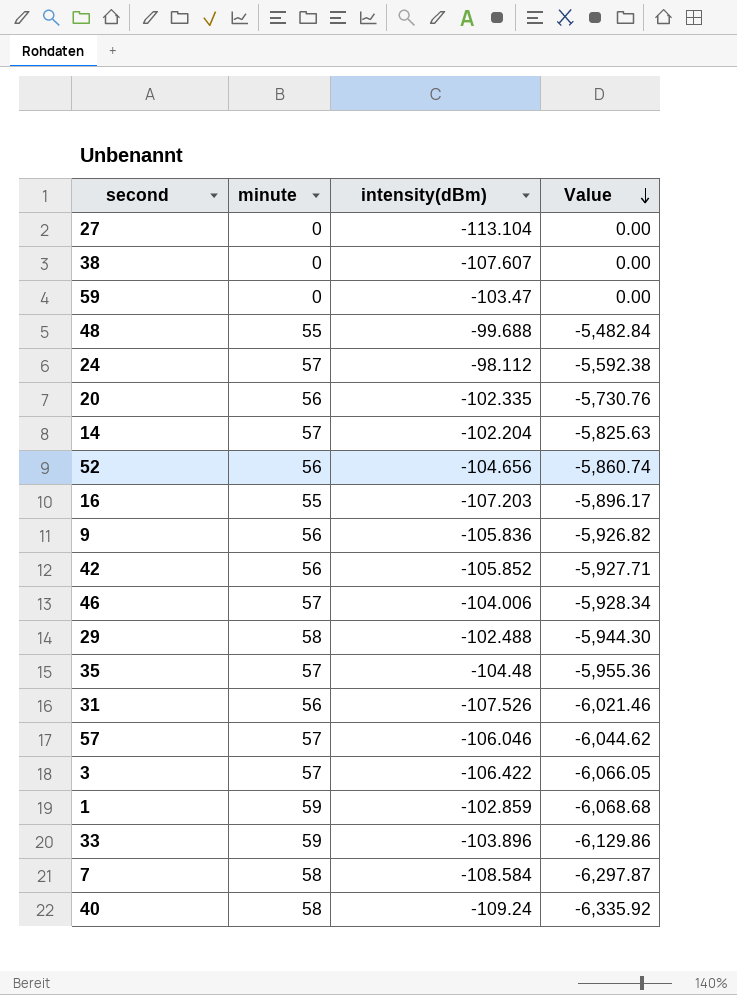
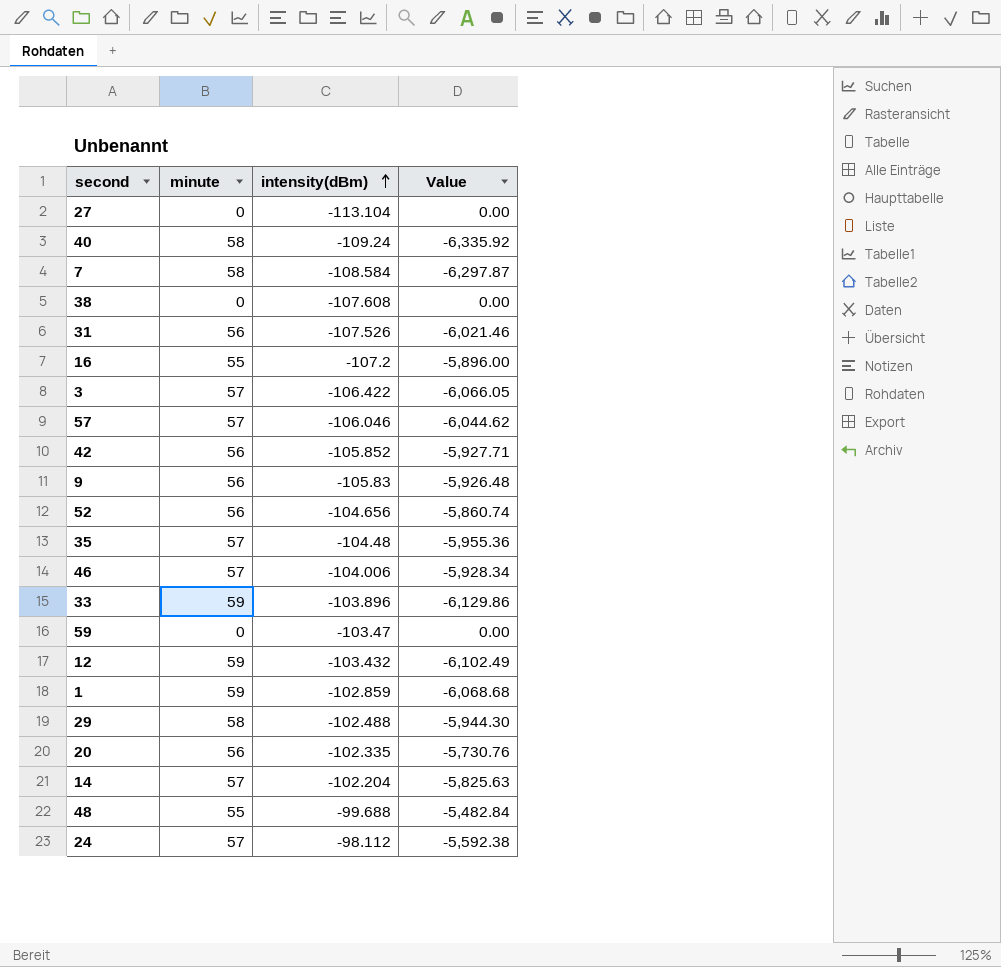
row order: Value descending -> intensity(dBm) ascending
38 | intensity(dBm): -107.607 -> -107.608
16 | intensity(dBm): -107.203 -> -107.2
16 | Value: -5,896.17 -> -5,896.00
9 | intensity(dBm): -105.836 -> -105.83
9 | Value: -5,926.82 -> -5,926.48
row 12: none -> 59 | -103.432 | -6,102.49

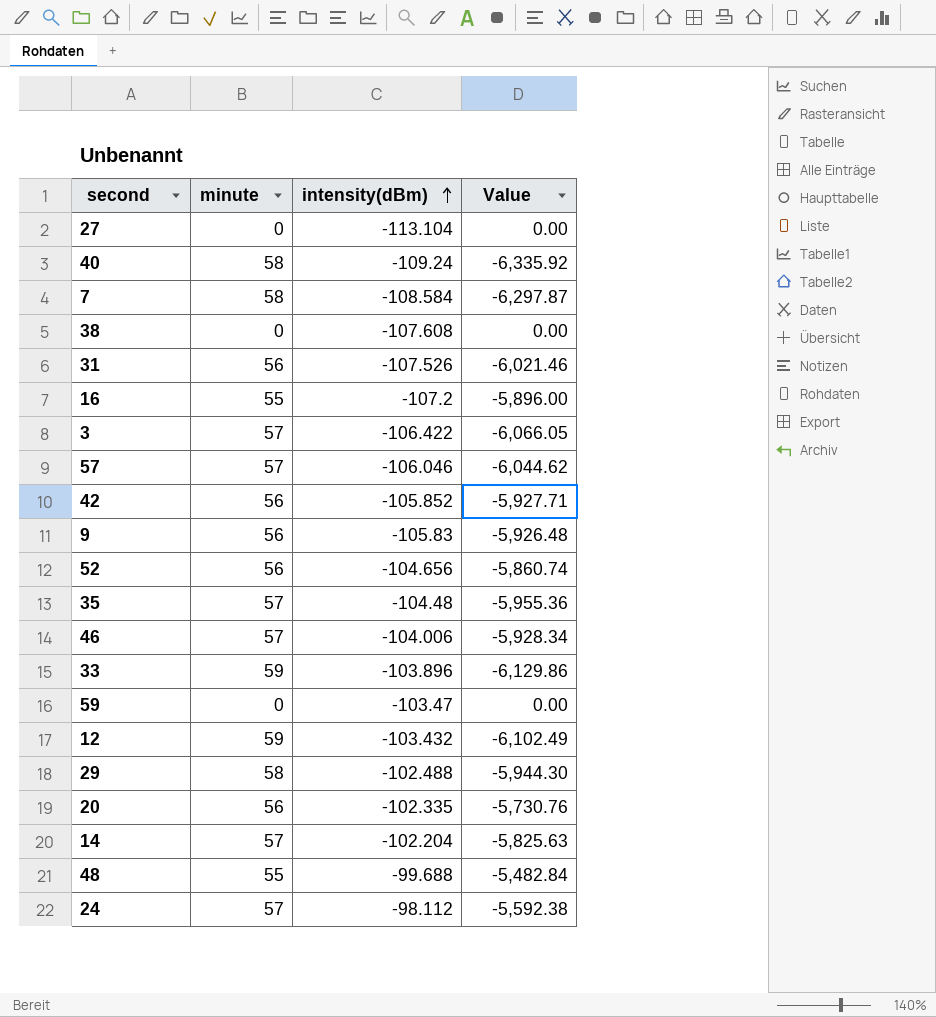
row 1: 59 | -102.859 | -6,068.68 -> none

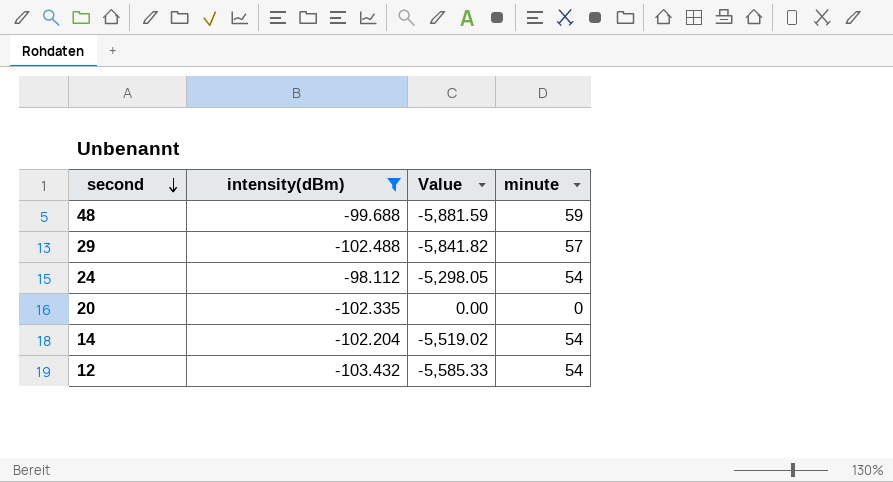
filter: none -> intensity(dBm) >= -103.432
row order: intensity(dBm) ascending -> second descending
column minute | position: 2 -> 4
48 | Value: -5,482.84 -> -5,881.59
48 | minute: 55 -> 59
29 | Value: -5,944.30 -> -5,841.82
29 | minute: 58 -> 57
24 | Value: -5,592.38 -> -5,298.05
24 | minute: 57 -> 54
20 | Value: -5,730.76 -> 0.00
20 | minute: 56 -> 0
14 | Value: -5,825.63 -> -5,519.02
14 | minute: 57 -> 54
12 | Value: -6,102.49 -> -5,585.33
12 | minute: 59 -> 54

